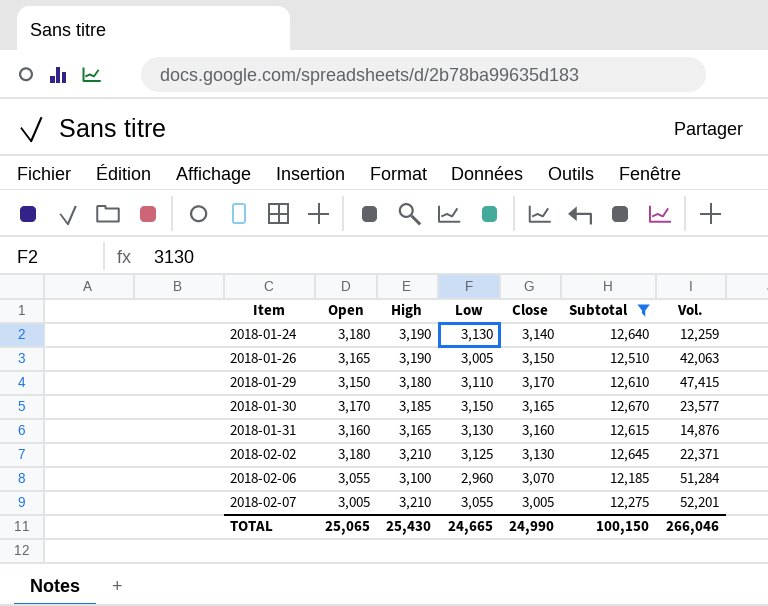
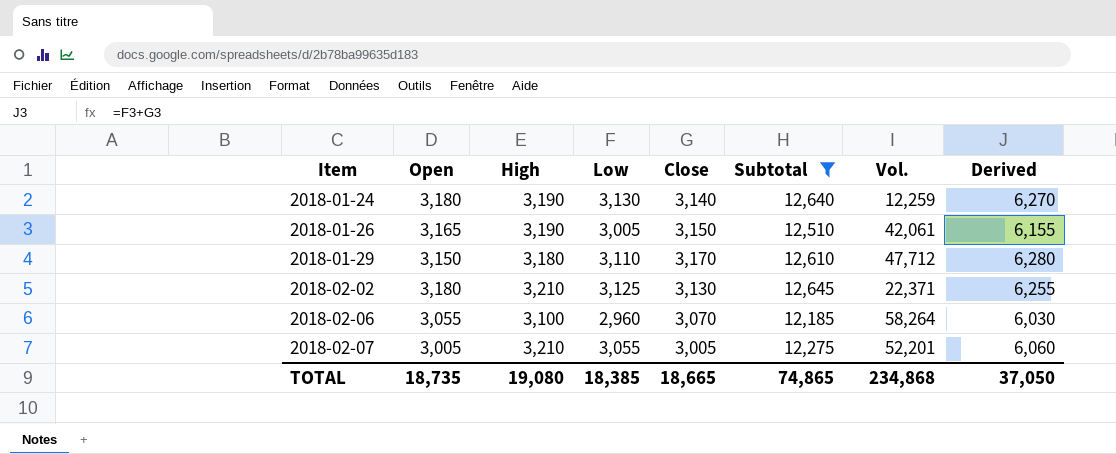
column Derived | formula: none -> [Low] + [Close]
row 2018-01-30: 3,170 | 3,185 | 3,150 | 3,165 | 12,670 | 23,577 -> none
row 2018-01-31: 3,160 | 3,165 | 3,130 | 3,160 | 12,615 | 14,876 -> none
2018-01-26 | Vol.: 42,063 -> 42,061
2018-01-29 | Vol.: 47,415 -> 47,712
2018-02-06 | Vol.: 51,284 -> 58,264
TOTAL | Open: 25,065 -> 18,735
TOTAL | High: 25,430 -> 19,080
TOTAL | Low: 24,665 -> 18,385
TOTAL | Close: 24,990 -> 18,665
TOTAL | Subtotal: 100,150 -> 74,865
TOTAL | Vol.: 266,046 -> 234,868

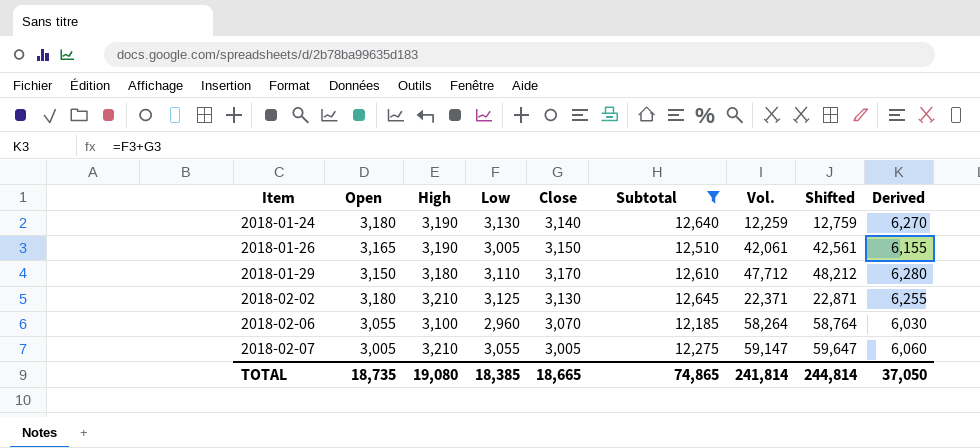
column Shifted | formula: none -> [Vol.] + 500
2018-02-07 | Vol.: 52,201 -> 59,147
TOTAL | Vol.: 234,868 -> 241,814

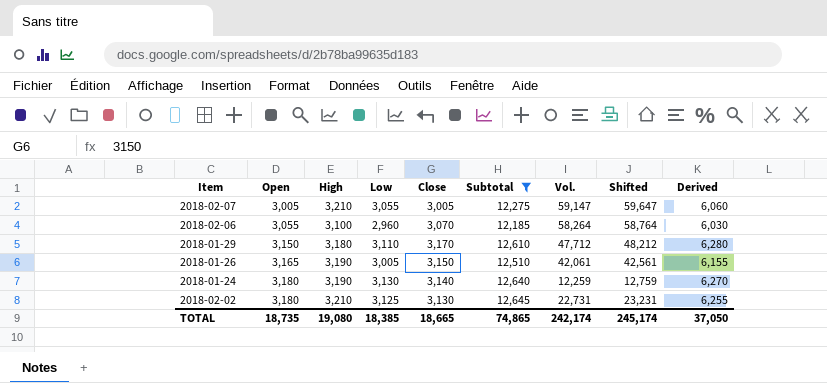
row order: Item ascending -> Open ascending
2018-02-02 | Vol.: 22,371 -> 22,731
2018-02-02 | Shifted: 22,871 -> 23,231
TOTAL | Vol.: 241,814 -> 242,174
TOTAL | Shifted: 244,814 -> 245,174

